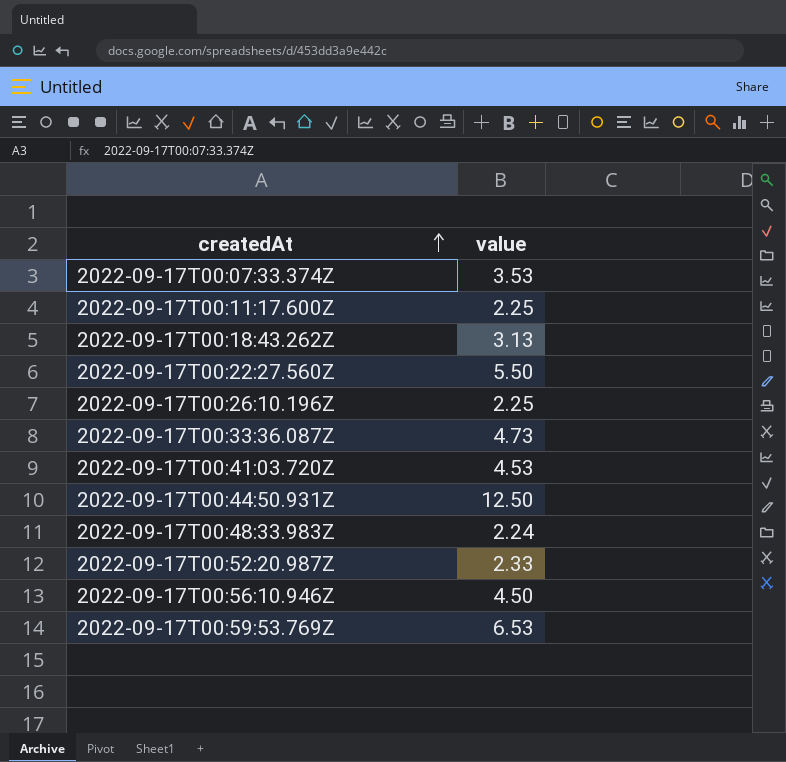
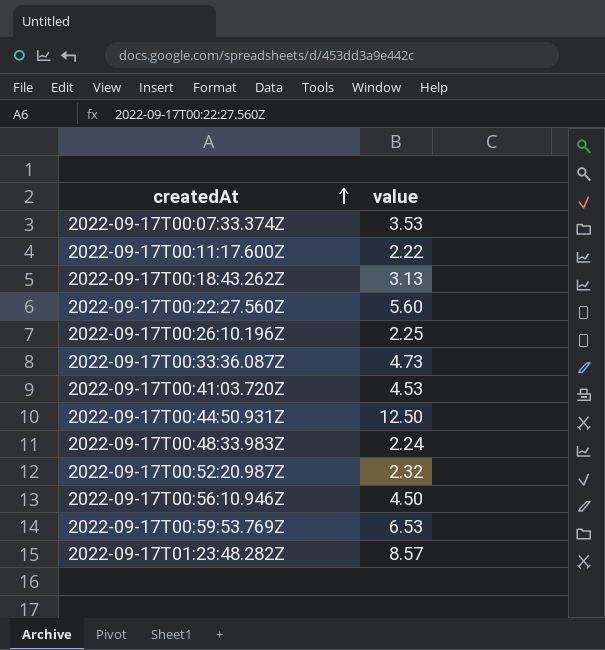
2022-09-17T00:11:17.600Z | value: 2.25 -> 2.22
2022-09-17T00:22:27.560Z | value: 5.50 -> 5.60
2022-09-17T00:52:20.987Z | value: 2.33 -> 2.32
row 2022-09-17T01:23:48.282Z: none -> 8.57

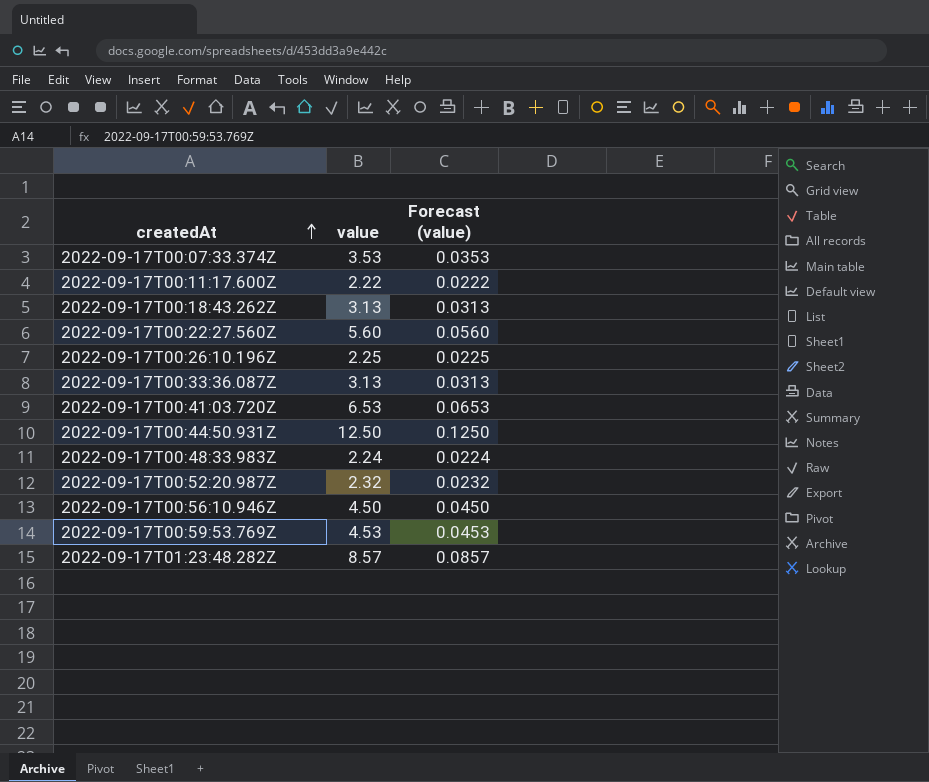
column Forecast (value) | formula: none -> [value] * 0.01
2022-09-17T00:33:36.087Z | value: 4.73 -> 3.13
2022-09-17T00:41:03.720Z | value: 4.53 -> 6.53
2022-09-17T00:59:53.769Z | value: 6.53 -> 4.53

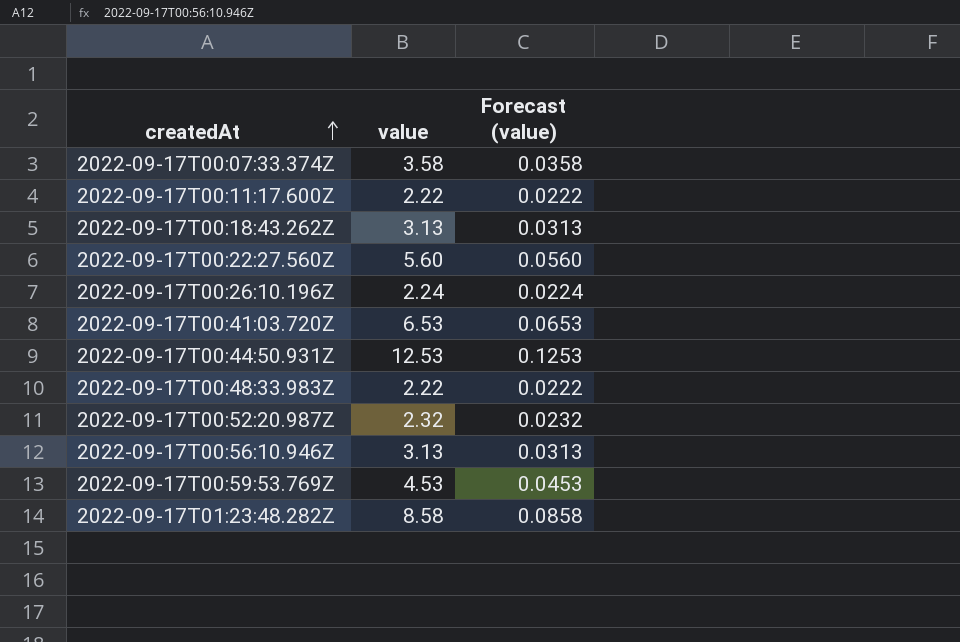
row 2022-09-17T00:33:36.087Z: 3.13 | 0.0313 -> none
2022-09-17T00:07:33.374Z | value: 3.53 -> 3.58
2022-09-17T00:07:33.374Z | Forecast (value): 0.0353 -> 0.0358
2022-09-17T00:26:10.196Z | value: 2.25 -> 2.24
2022-09-17T00:26:10.196Z | Forecast (value): 0.0225 -> 0.0224
2022-09-17T00:44:50.931Z | value: 12.50 -> 12.53
2022-09-17T00:44:50.931Z | Forecast (value): 0.1250 -> 0.1253
2022-09-17T00:48:33.983Z | value: 2.24 -> 2.22
2022-09-17T00:48:33.983Z | Forecast (value): 0.0224 -> 0.0222
2022-09-17T00:56:10.946Z | value: 4.50 -> 3.13
2022-09-17T00:56:10.946Z | Forecast (value): 0.0450 -> 0.0313
2022-09-17T01:23:48.282Z | value: 8.57 -> 8.58
2022-09-17T01:23:48.282Z | Forecast (value): 0.0857 -> 0.0858

